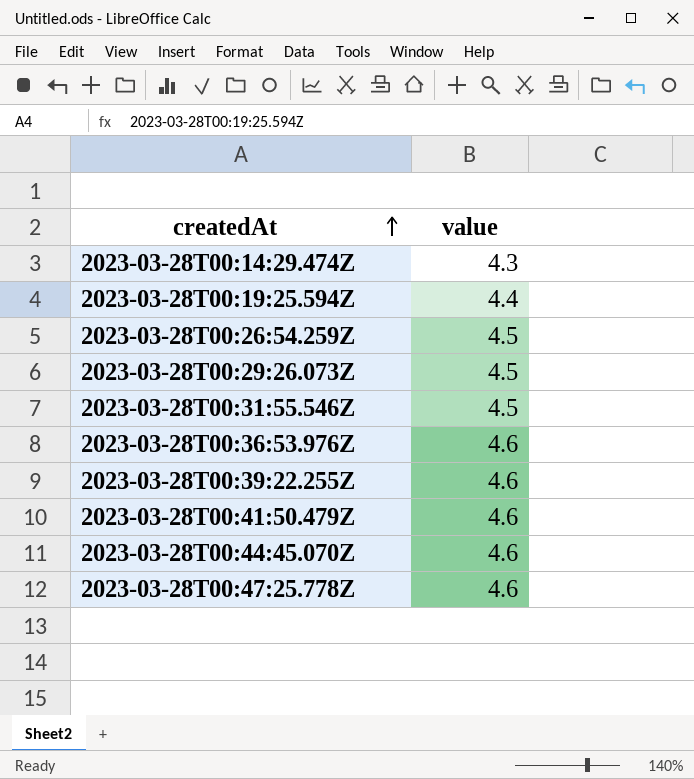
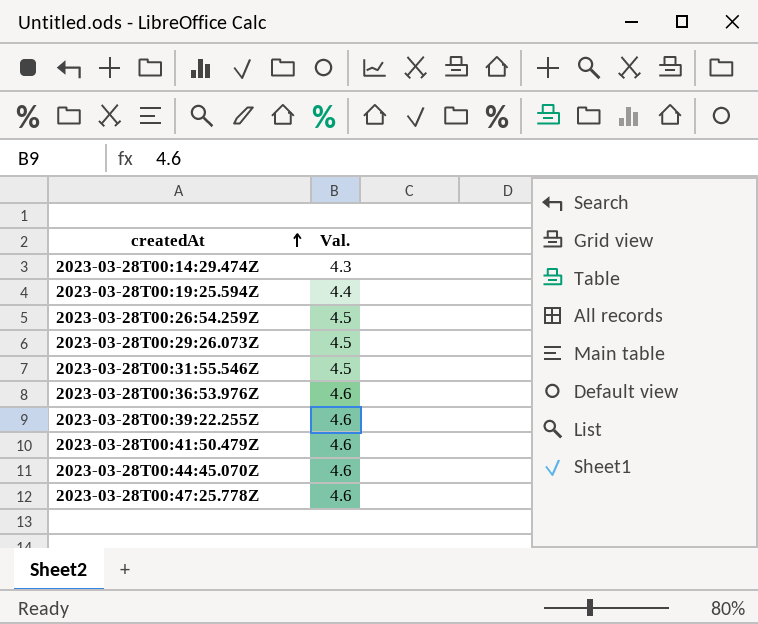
column name: value -> Val.

